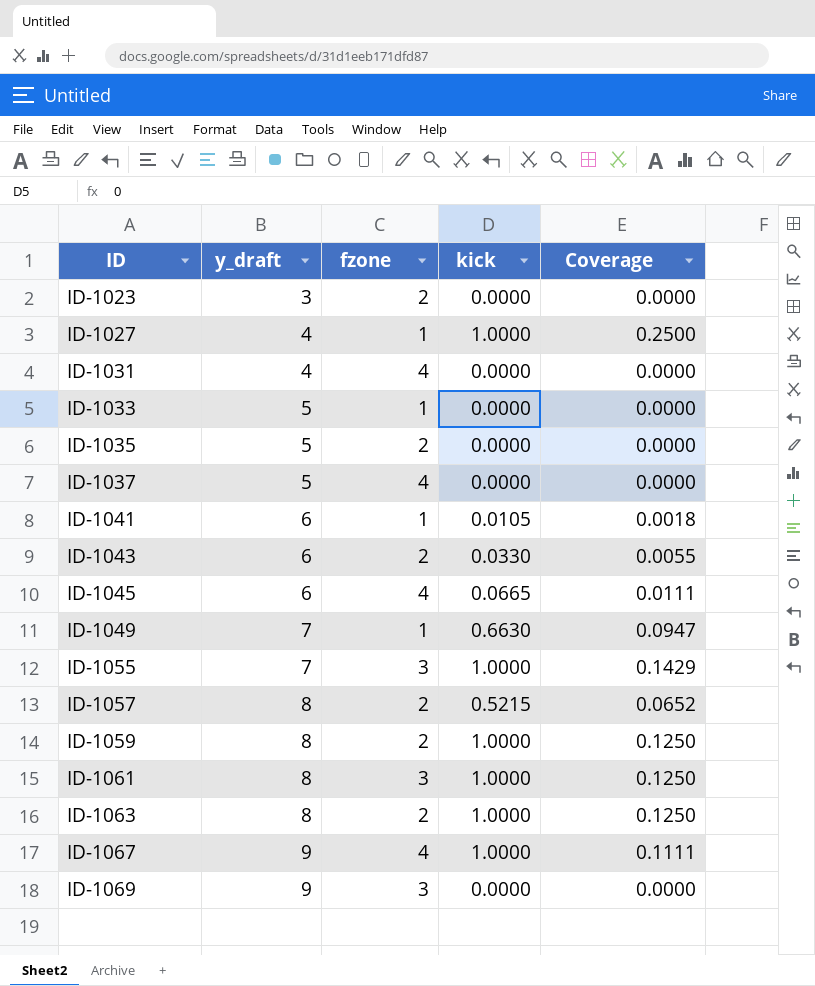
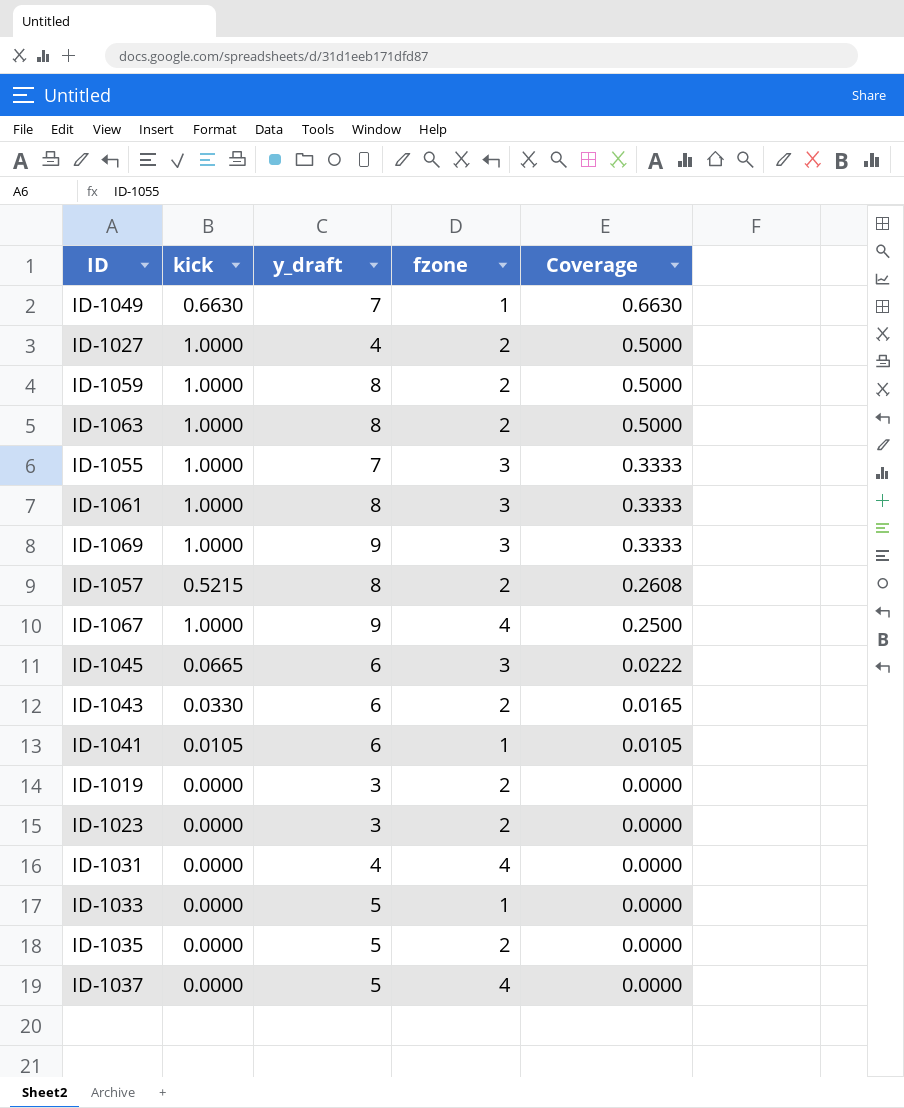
row order: ID ascending -> Coverage descending
column kick | position: 4 -> 2
column Coverage | formula: [kick] / [y_draft] -> [kick] / [fzone]
ID-1027 | fzone: 1 -> 2
ID-1069 | kick: 0.0000 -> 1.0000
ID-1045 | fzone: 4 -> 3
row ID-1019: none -> 0.0000 | 3 | 2 | 0.0000

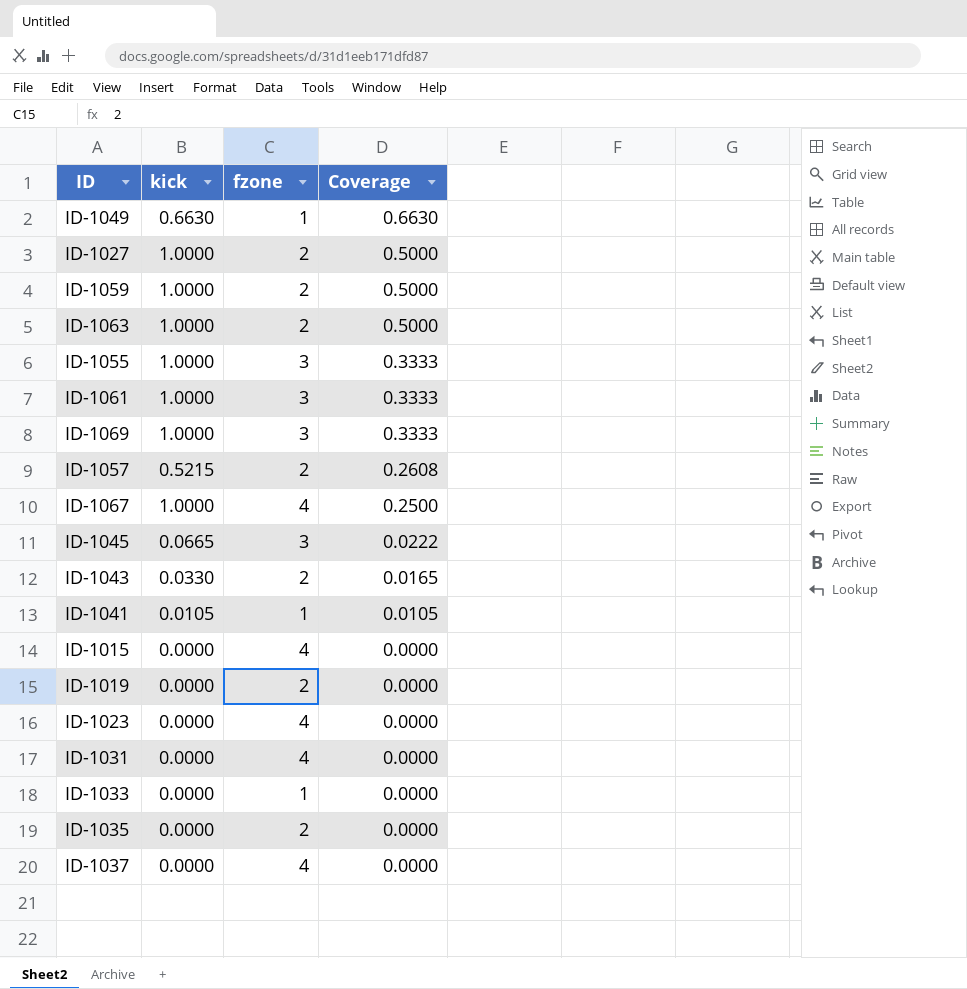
column y_draft | position: 3 -> none
row ID-1015: none -> 0.0000 | 4 | 0.0000
ID-1023 | fzone: 2 -> 4

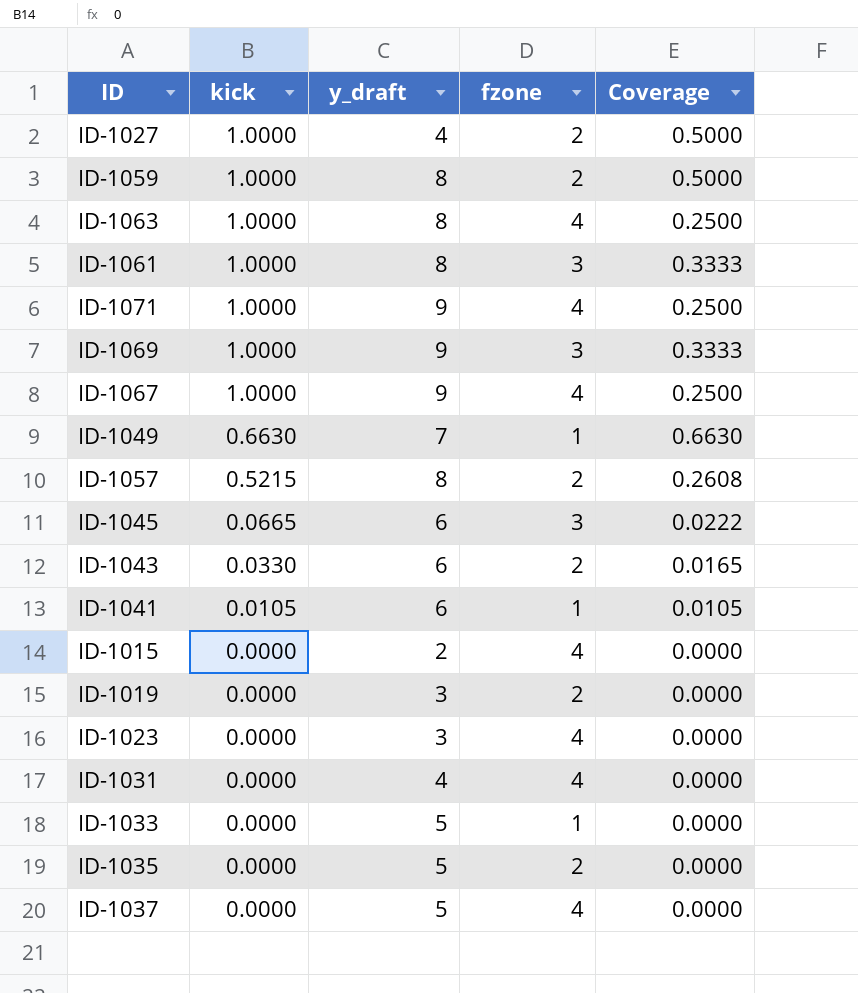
row order: Coverage descending -> kick descending
column y_draft | position: none -> 3
row ID-1055: 1.0000 | 3 | 0.3333 -> none
ID-1063 | fzone: 2 -> 4
ID-1063 | Coverage: 0.5000 -> 0.2500
row ID-1071: none -> 1.0000 | 9 | 4 | 0.2500

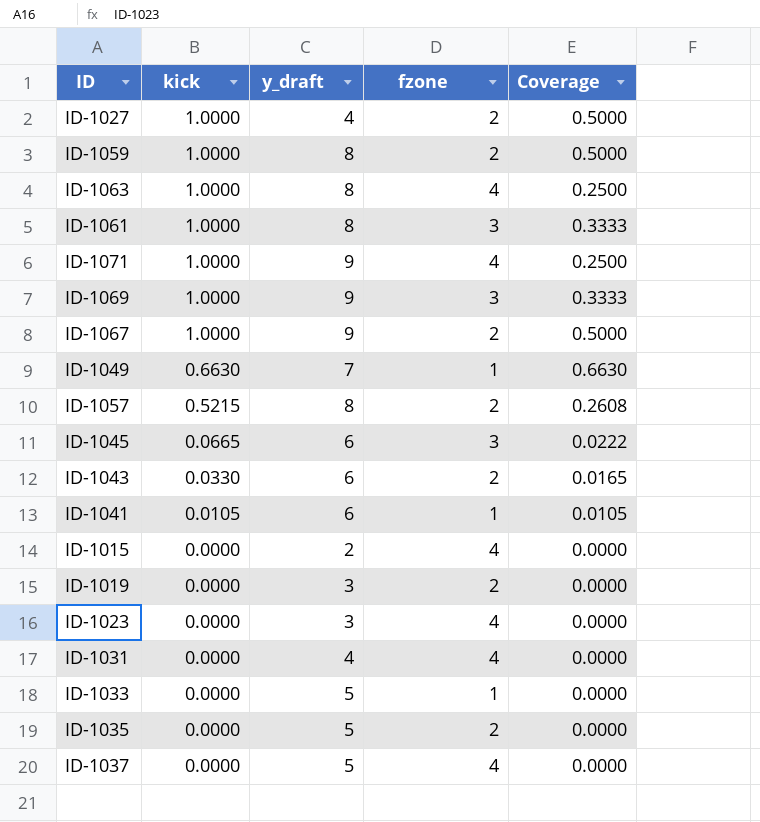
ID-1067 | fzone: 4 -> 2
ID-1067 | Coverage: 0.2500 -> 0.5000

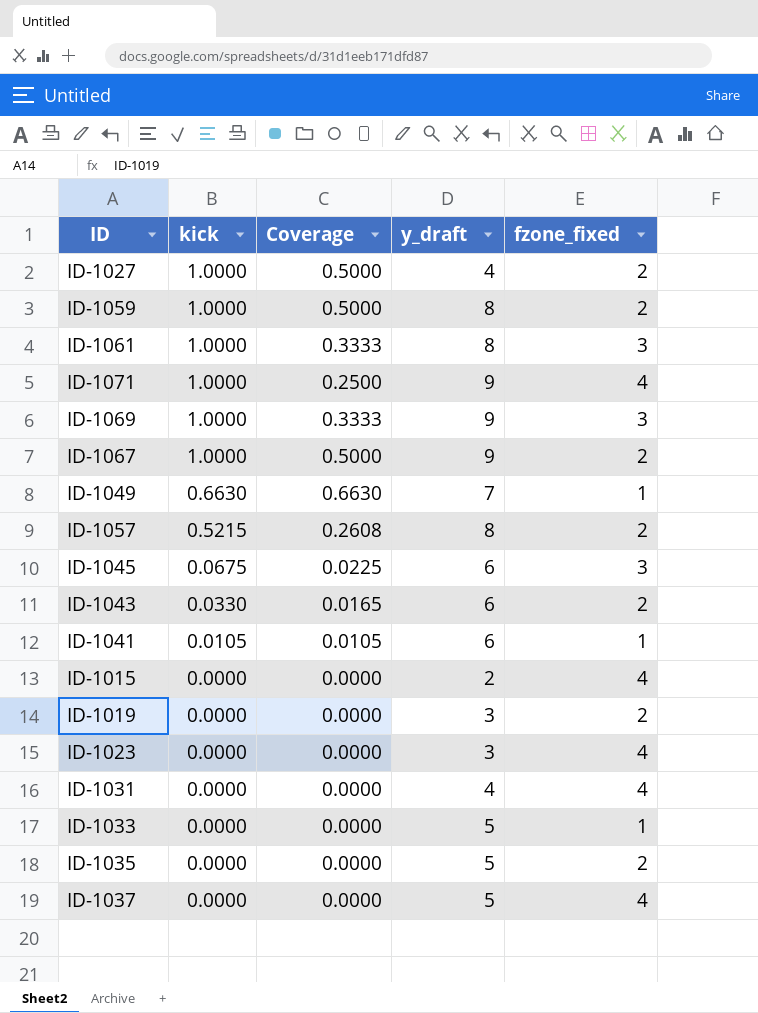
column Coverage | position: 5 -> 3
column name: fzone -> fzone_fixed
row ID-1063: 1.0000 | 8 | 4 | 0.2500 -> none
ID-1045 | kick: 0.0665 -> 0.0675
ID-1045 | Coverage: 0.0222 -> 0.0225

